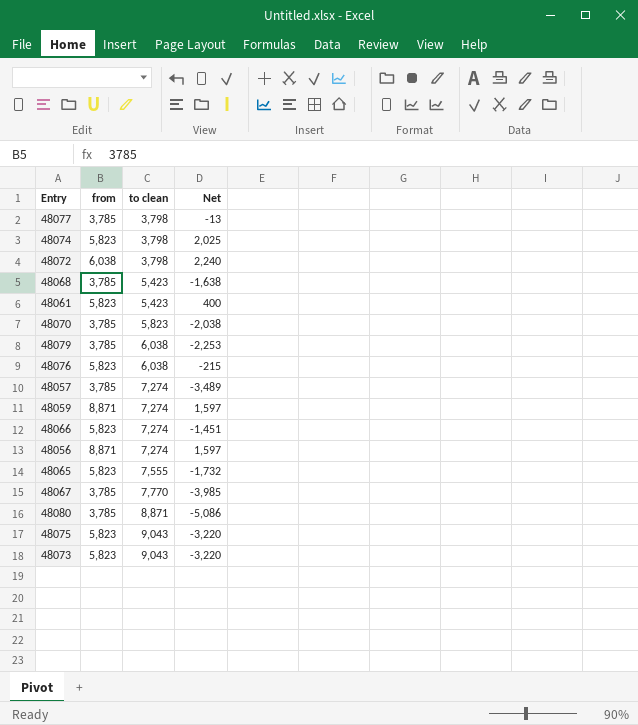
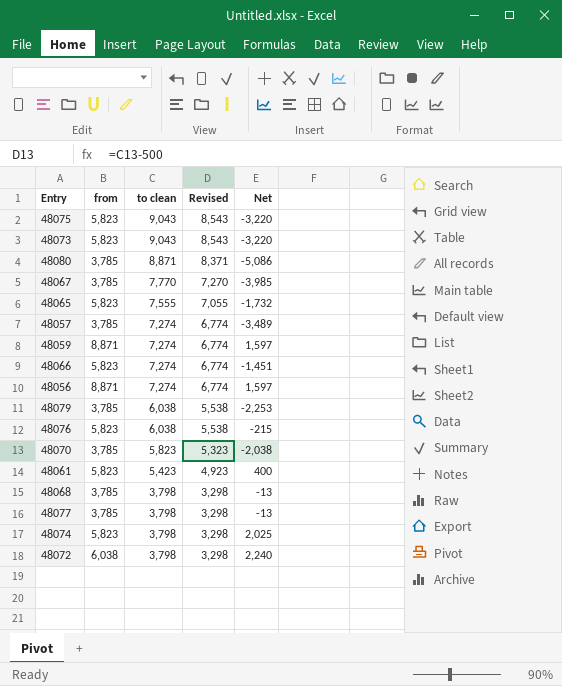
row order: to clean ascending -> to clean descending
column Revised | formula: none -> [to clean] - 500
48068 | to clean: 5,423 -> 3,798
48068 | Net: -1,638 -> -13

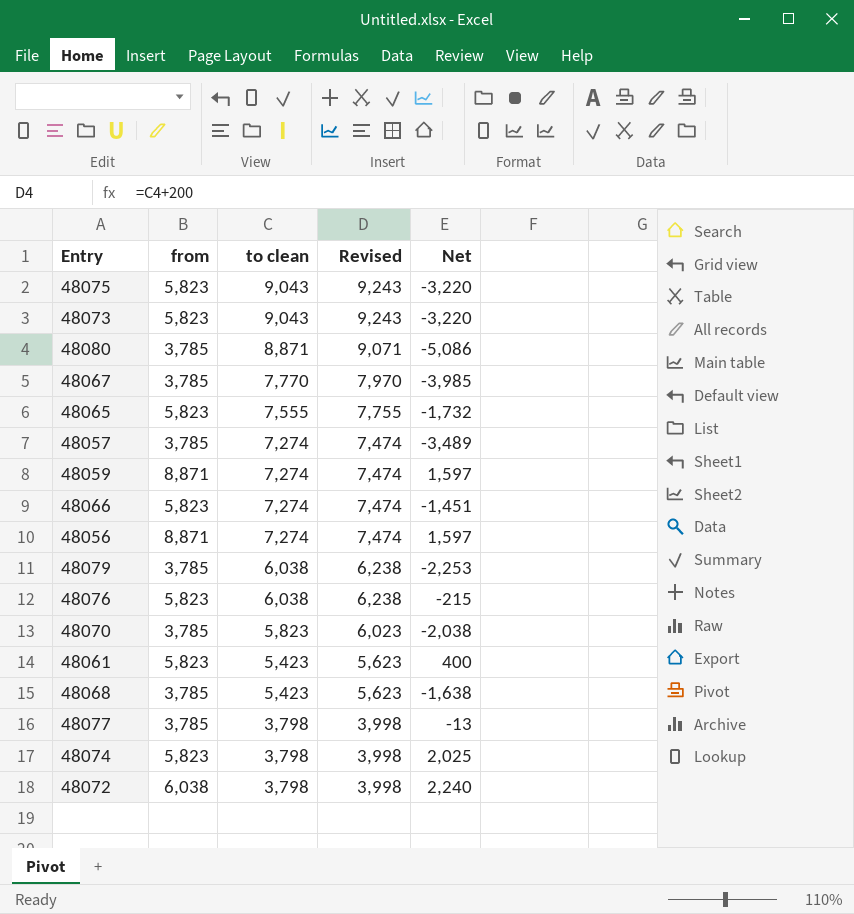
column Revised | formula: [to clean] - 500 -> [to clean] + 200
48068 | to clean: 3,798 -> 5,423
48068 | Net: -13 -> -1,638

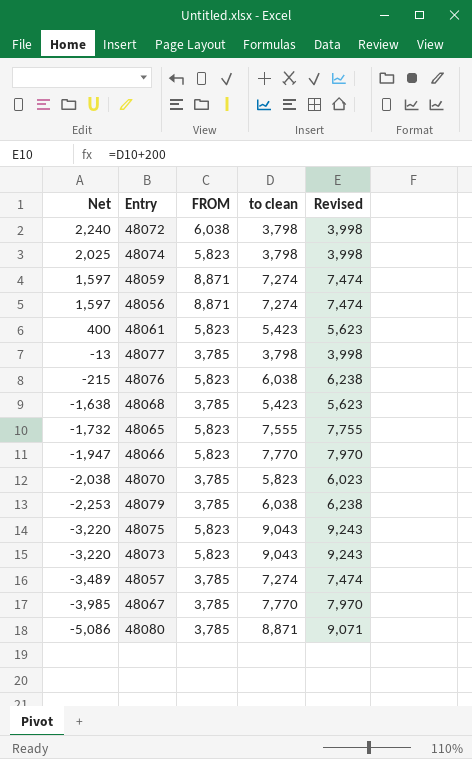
row order: to clean descending -> Net descending
column Net | position: 5 -> 1
column name: from -> FROM
48066 | Net: -1,451 -> -1,947
48066 | to clean: 7,274 -> 7,770
48066 | Revised: 7,474 -> 7,970

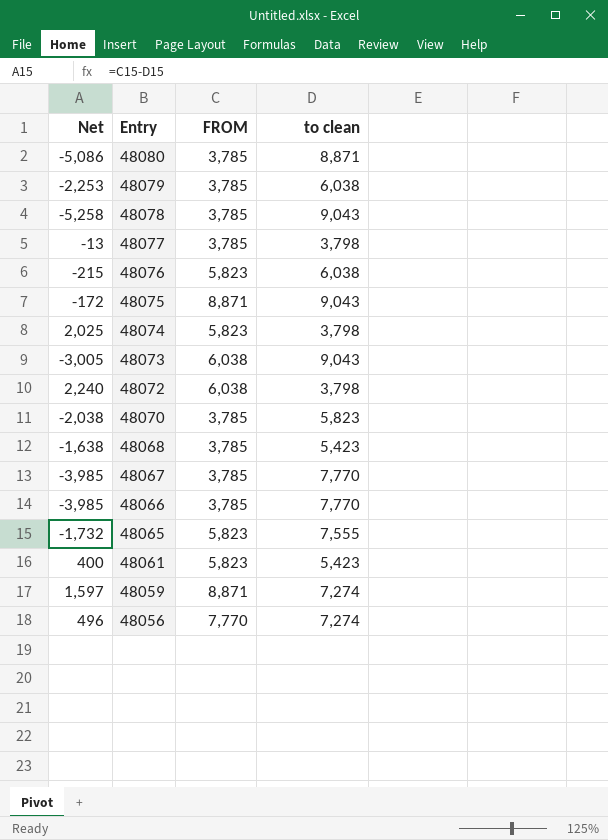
row order: Net descending -> Entry descending
column Revised | formula: [to clean] + 200 -> none
row 48057: -3,489 | 3,785 | 7,274 | 7,474 -> none
row 48078: none -> -5,258 | 3,785 | 9,043
48075 | Net: -3,220 -> -172
48075 | FROM: 5,823 -> 8,871
48073 | Net: -3,220 -> -3,005
48073 | FROM: 5,823 -> 6,038
48066 | Net: -1,947 -> -3,985
48066 | FROM: 5,823 -> 3,785
48056 | Net: 1,597 -> 496
48056 | FROM: 8,871 -> 7,770

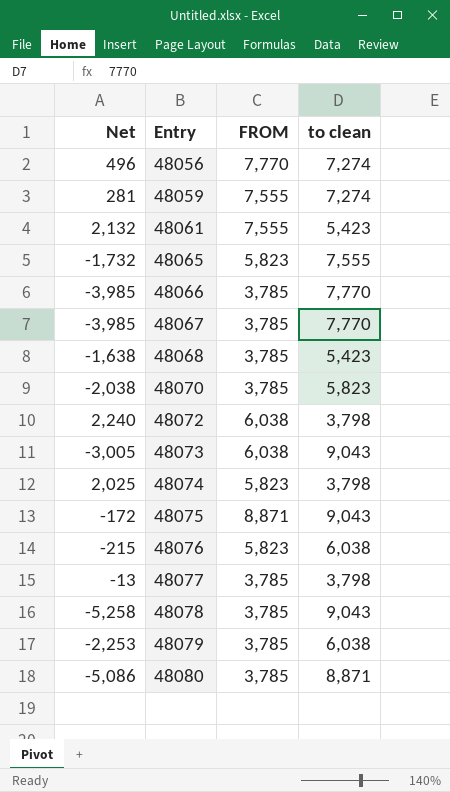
row order: Entry descending -> Entry ascending
48059 | Net: 1,597 -> 281
48059 | FROM: 8,871 -> 7,555
48061 | Net: 400 -> 2,132
48061 | FROM: 5,823 -> 7,555

